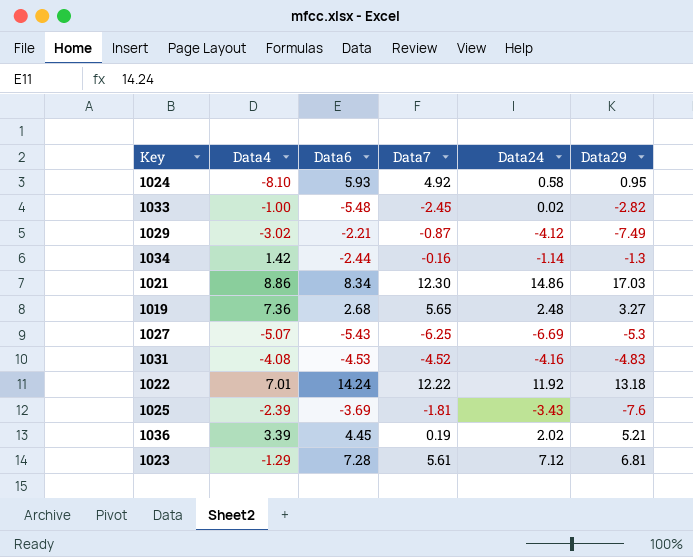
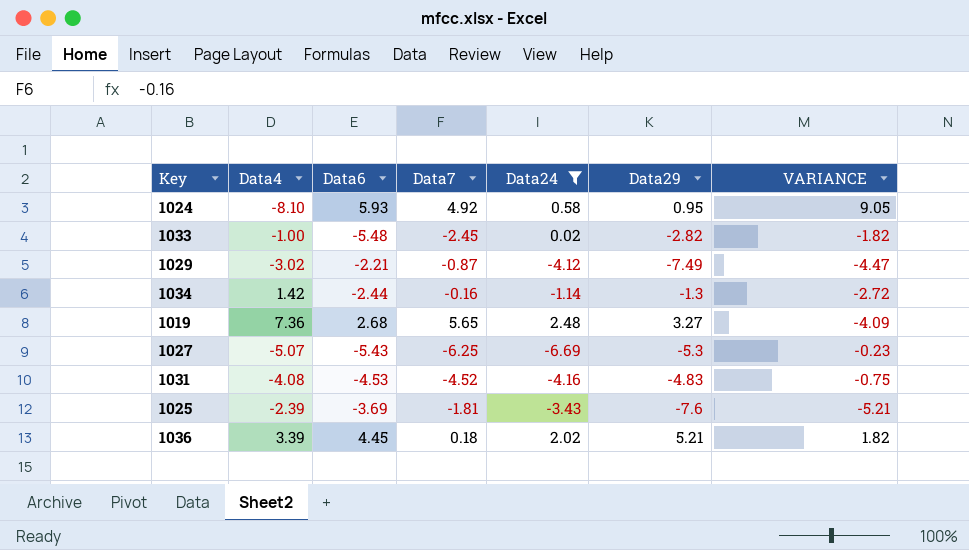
filter: none -> Data24 <= 2.48
column VARIANCE | formula: none -> [Data29] - [Data4]
1036 | Data7: 0.19 -> 0.18

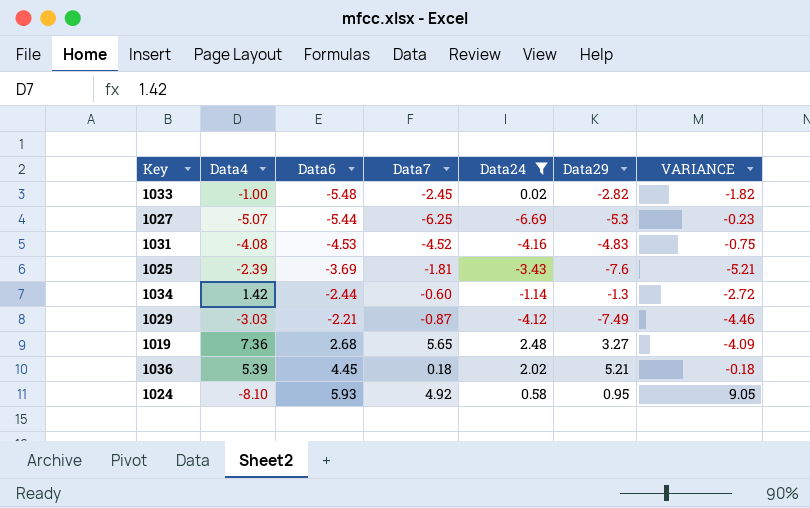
row order: none -> Data6 ascending
1027 | Data6: -5.43 -> -5.44
1034 | Data7: -0.16 -> -0.60
1029 | Data4: -3.02 -> -3.03
1029 | VARIANCE: -4.47 -> -4.46
1036 | Data4: 3.39 -> 5.39
1036 | VARIANCE: 1.82 -> -0.18

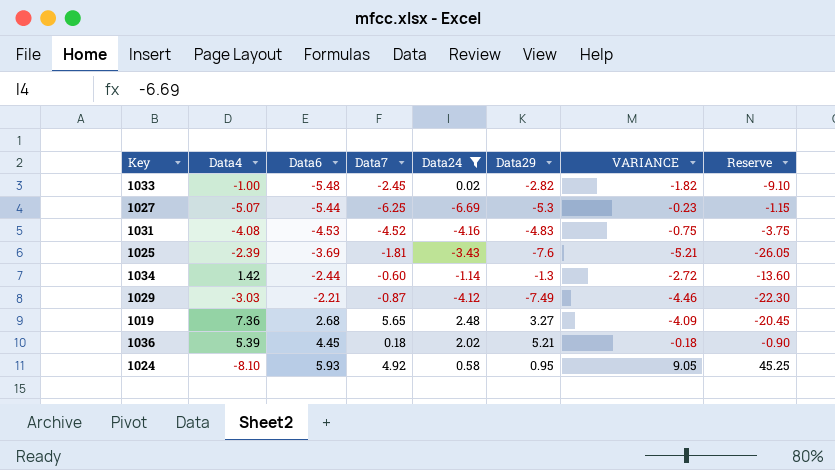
column Reserve | formula: none -> [VARIANCE] * 5

